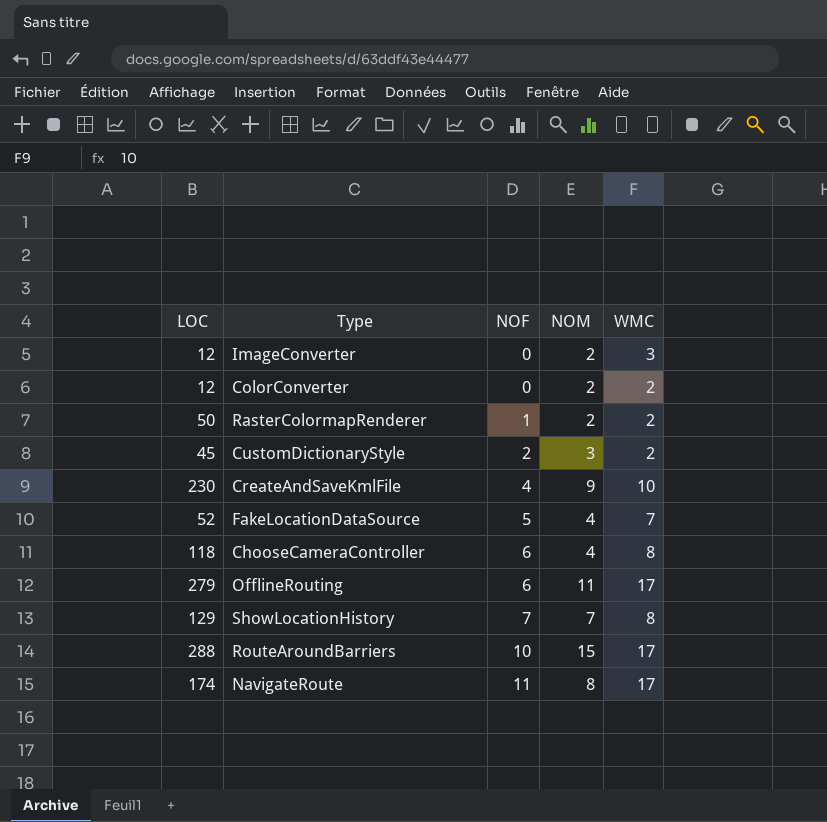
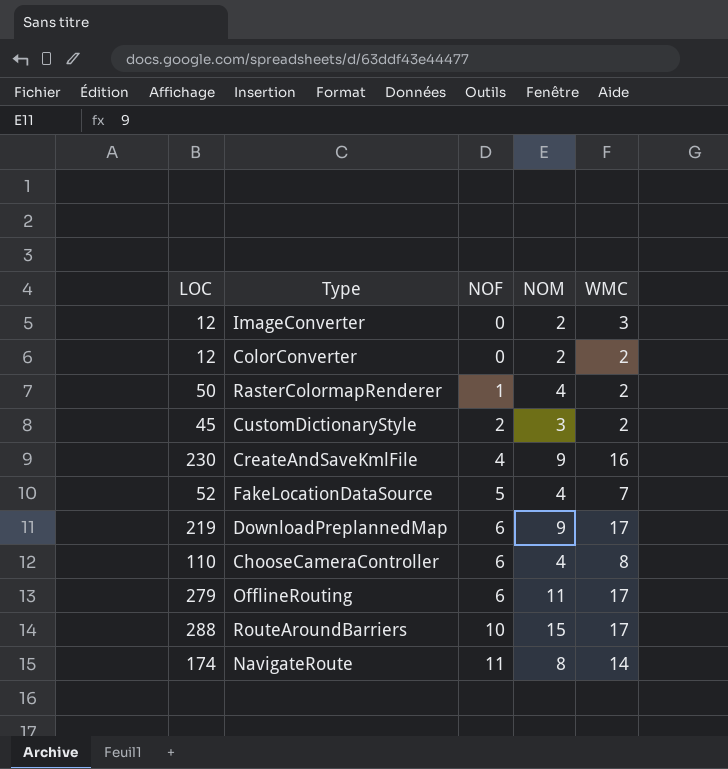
row ShowLocationHistory: 129 | 7 | 7 | 8 -> none
RasterColormapRenderer | NOM: 2 -> 4
CreateAndSaveKmlFile | WMC: 10 -> 16
row DownloadPreplannedMap: none -> 219 | 6 | 9 | 17
ChooseCameraController | LOC: 118 -> 110
NavigateRoute | WMC: 17 -> 14

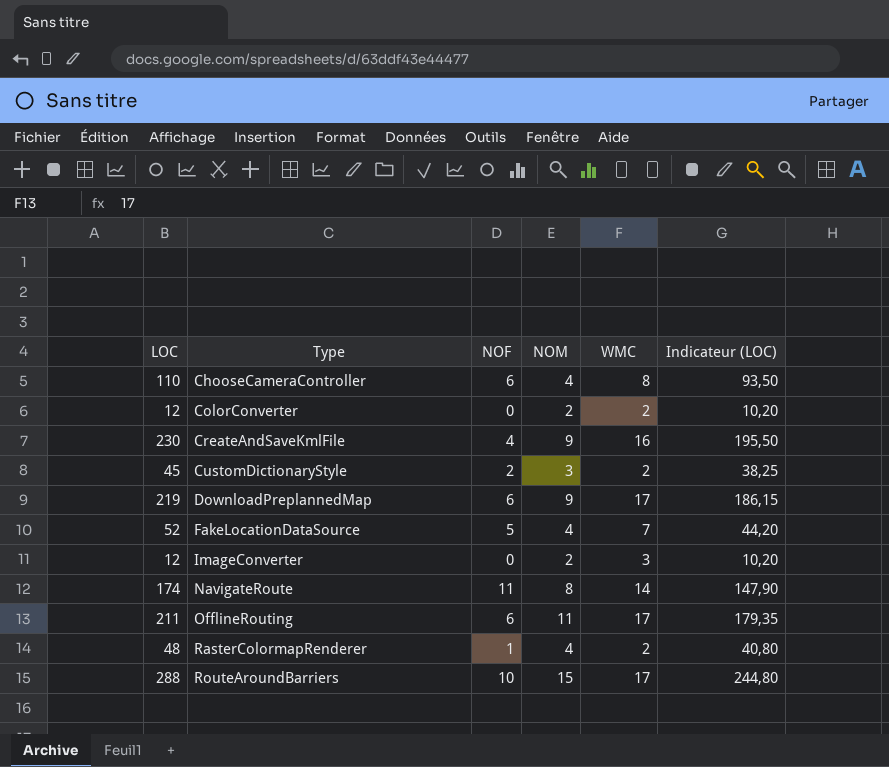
row order: NOF ascending -> Type ascending
column Indicateur (LOC) | formula: none -> [LOC] * 0,85
OfflineRouting | LOC: 279 -> 211
RasterColormapRenderer | LOC: 50 -> 48

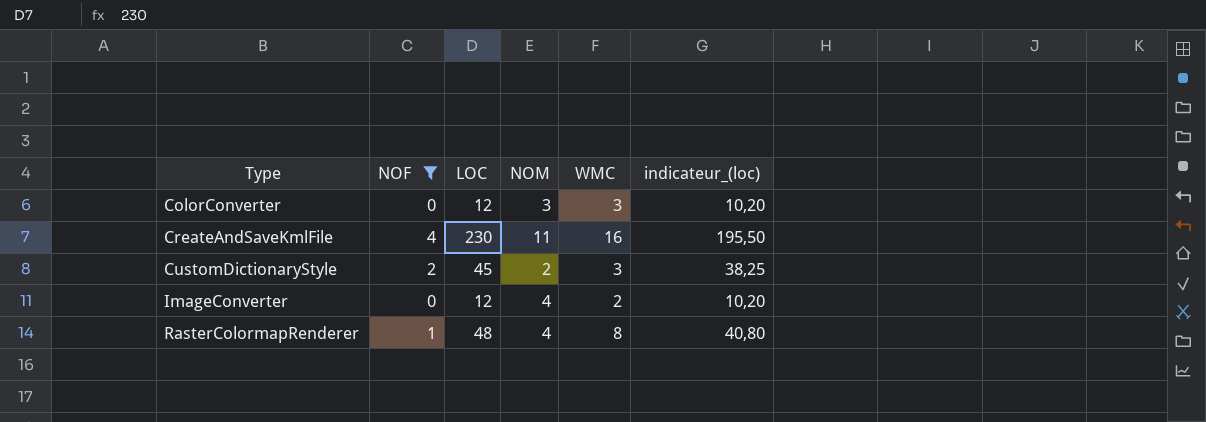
filter: none -> NOF <= 4
column LOC | position: 1 -> 3
column name: Indicateur (LOC) -> indicateur_(loc)
ColorConverter | NOM: 2 -> 3
ColorConverter | WMC: 2 -> 3
CreateAndSaveKmlFile | NOM: 9 -> 11
CustomDictionaryStyle | NOM: 3 -> 2
CustomDictionaryStyle | WMC: 2 -> 3
ImageConverter | NOM: 2 -> 4
ImageConverter | WMC: 3 -> 2
RasterColormapRenderer | WMC: 2 -> 8

